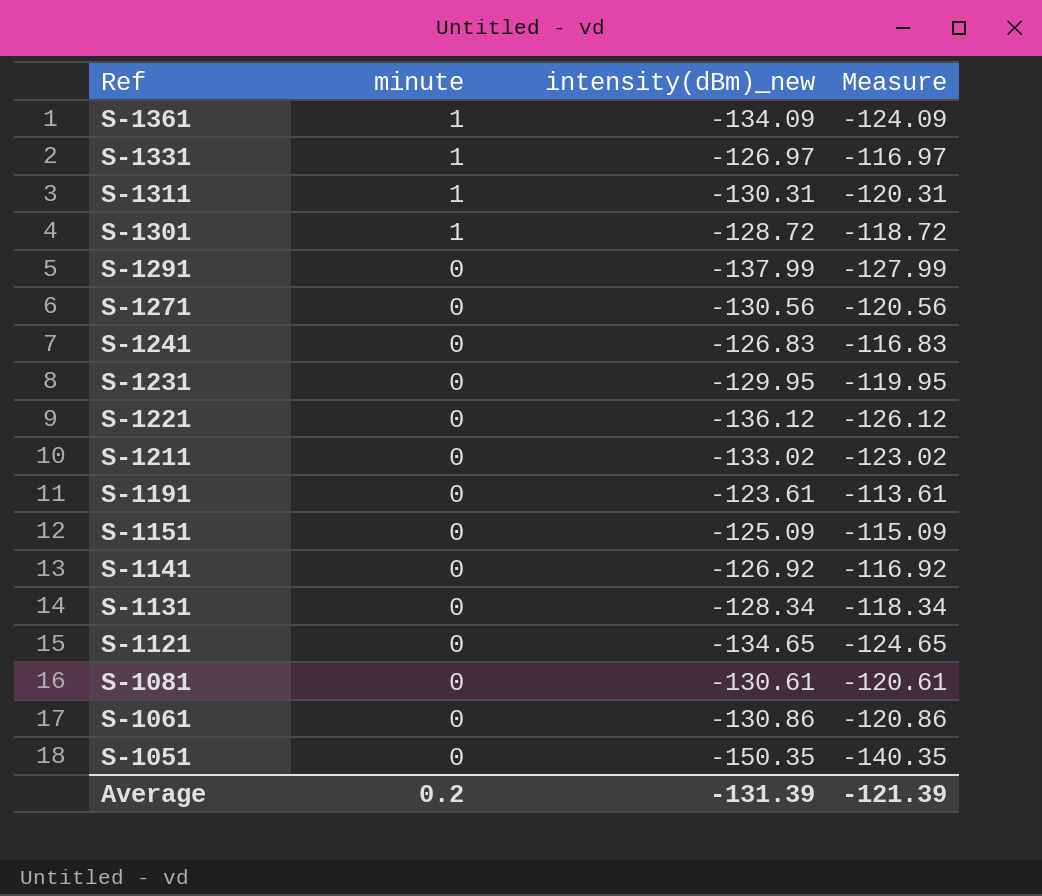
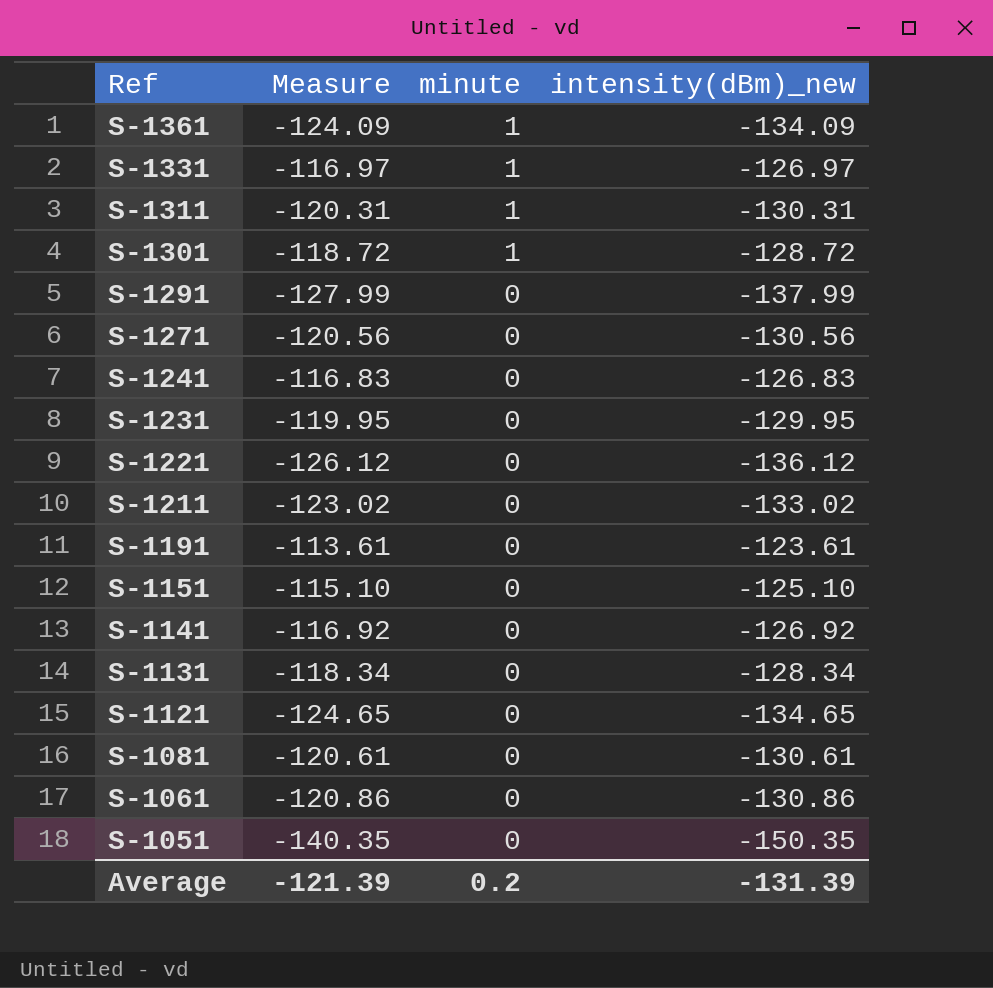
column Measure | position: 4 -> 2
S-1151 | Measure: -115.09 -> -115.10
S-1151 | intensity(dBm)_new: -125.09 -> -125.10

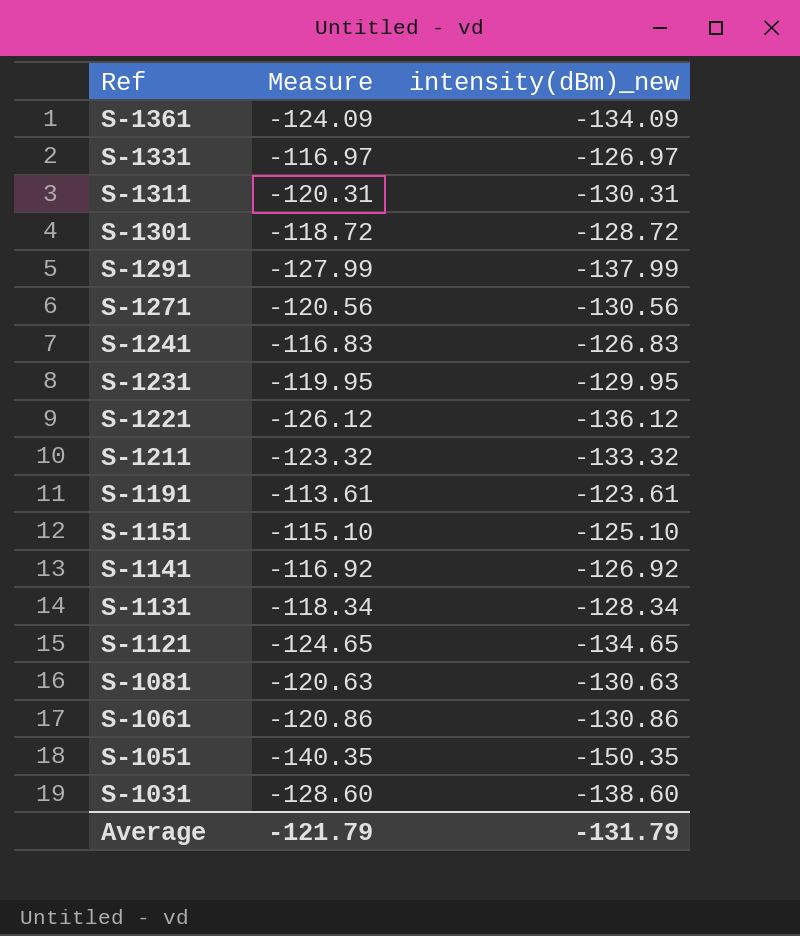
column minute | position: 3 -> none
S-1211 | Measure: -123.02 -> -123.32
S-1211 | intensity(dBm)_new: -133.02 -> -133.32
S-1081 | Measure: -120.61 -> -120.63
S-1081 | intensity(dBm)_new: -130.61 -> -130.63
row S-1031: none -> -128.60 | -138.60
Average | Measure: -121.39 -> -121.79
Average | intensity(dBm)_new: -131.39 -> -131.79

